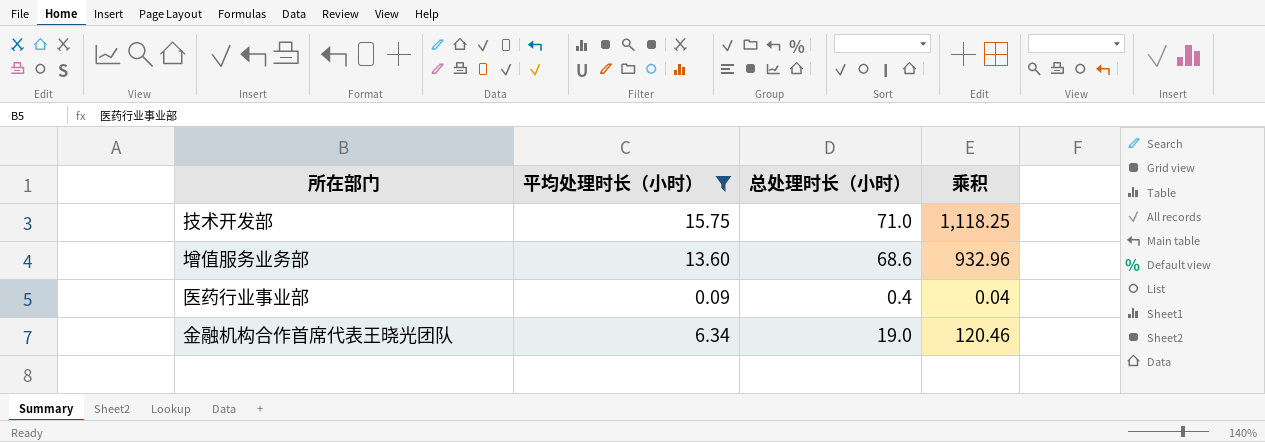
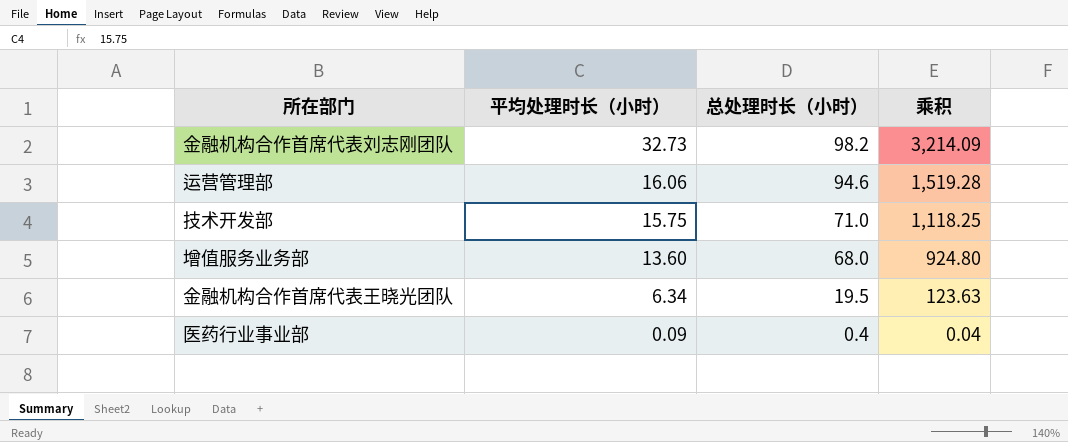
filter: 平均处理时长（小时） <= 15.75 -> none
row order: none -> 平均处理时长（小时） descending
增值服务业务部 | 总处理时长（小时）: 68.6 -> 68.0
增值服务业务部 | 乘积: 932.96 -> 924.80
金融机构合作首席代表王晓光团队 | 总处理时长（小时）: 19.0 -> 19.5
金融机构合作首席代表王晓光团队 | 乘积: 120.46 -> 123.63

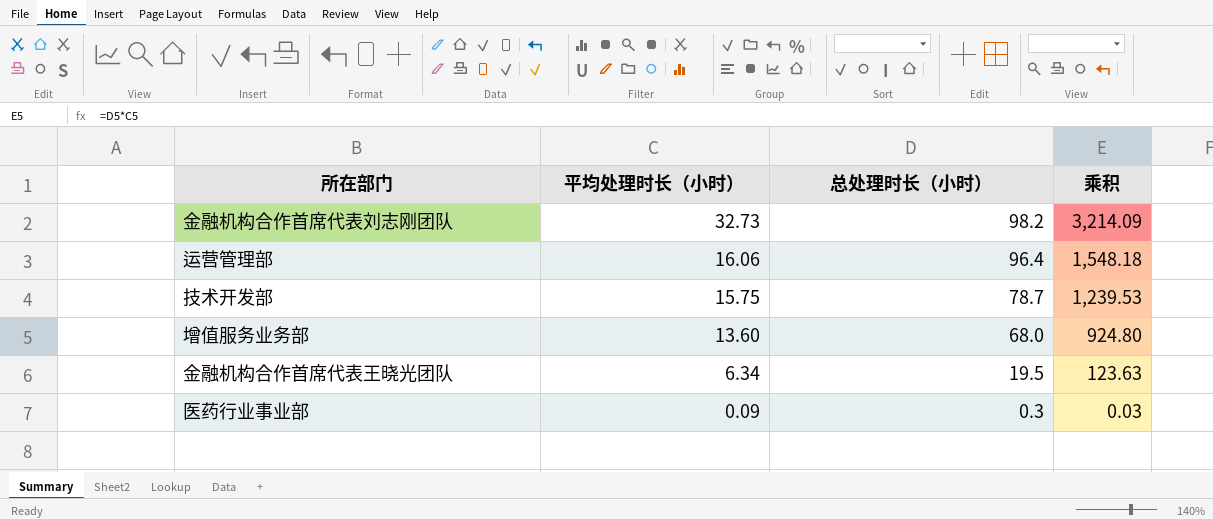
运营管理部 | 总处理时长（小时）: 94.6 -> 96.4
运营管理部 | 乘积: 1,519.28 -> 1,548.18
技术开发部 | 总处理时长（小时）: 71.0 -> 78.7
技术开发部 | 乘积: 1,118.25 -> 1,239.53
医药行业事业部 | 总处理时长（小时）: 0.4 -> 0.3
医药行业事业部 | 乘积: 0.04 -> 0.03

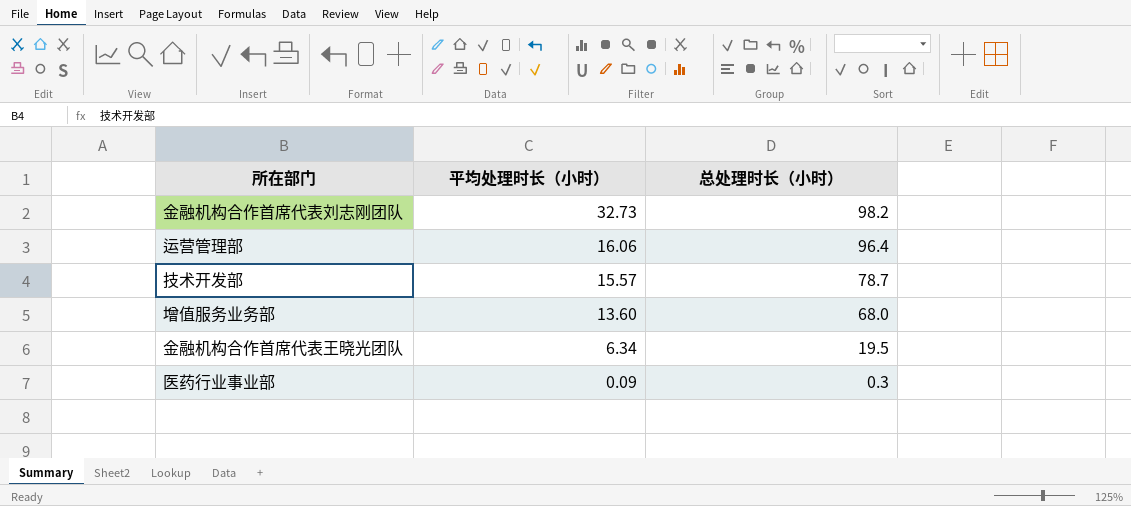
column 乘积 | formula: [平均处理时长（小时）] * [总处理时长（小时）] -> none
技术开发部 | 平均处理时长（小时）: 15.75 -> 15.57

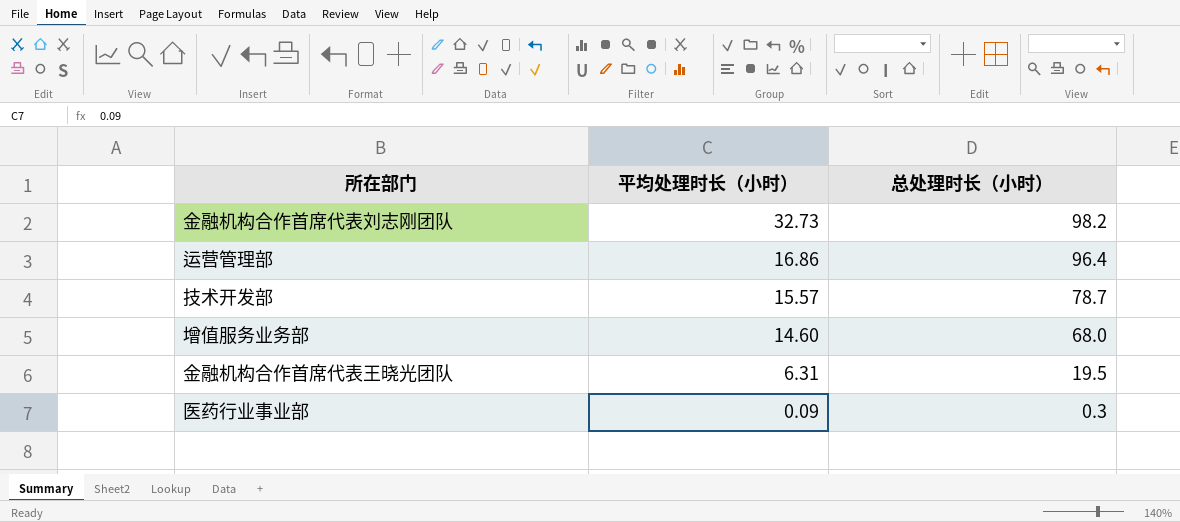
运营管理部 | 平均处理时长（小时）: 16.06 -> 16.86
增值服务业务部 | 平均处理时长（小时）: 13.60 -> 14.60
金融机构合作首席代表王晓光团队 | 平均处理时长（小时）: 6.34 -> 6.31

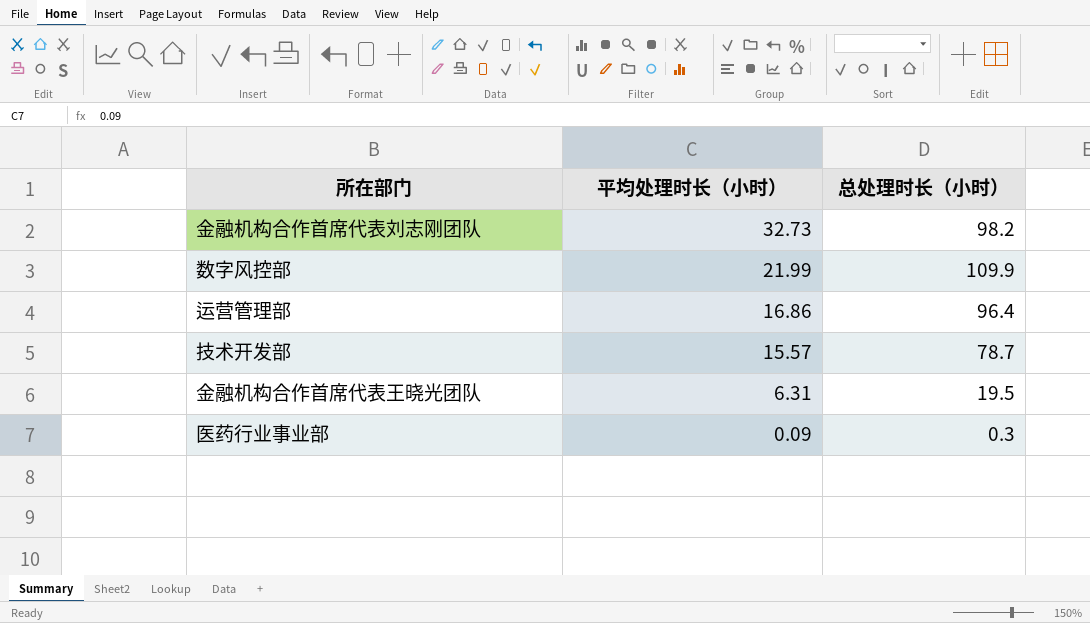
row 增值服务业务部: 14.60 | 68.0 -> none
row 数字风控部: none -> 21.99 | 109.9

